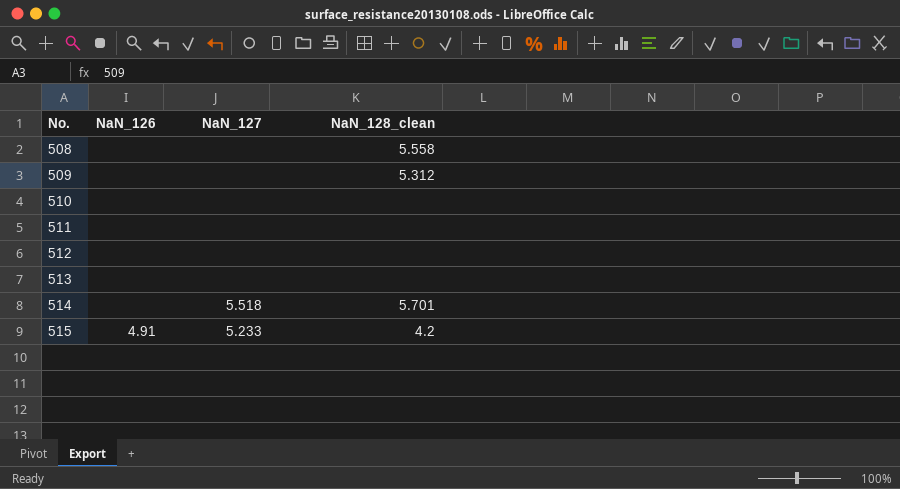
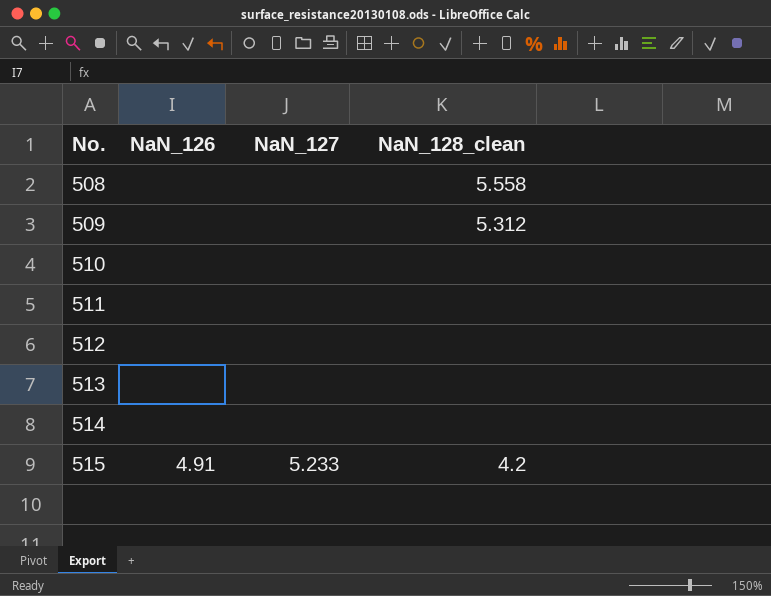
514 | NaN_127: 5.518 -> none
514 | NaN_128_clean: 5.701 -> none

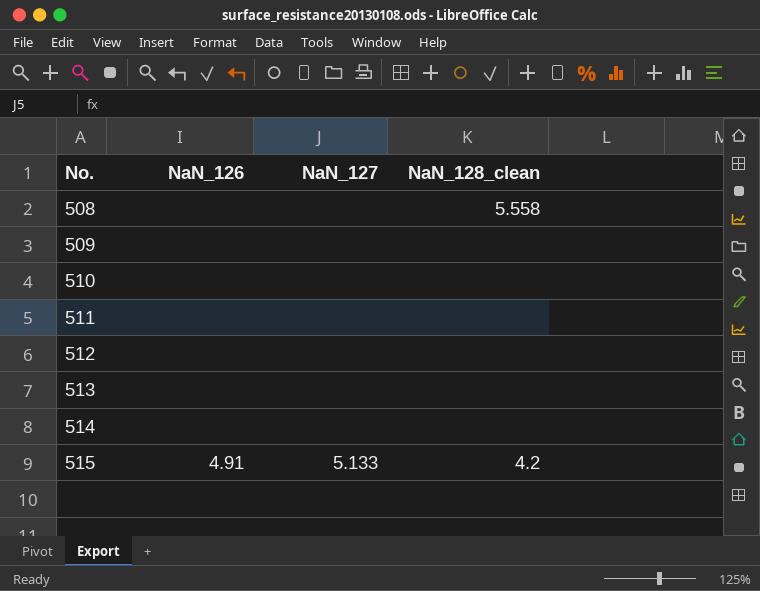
509 | NaN_128_clean: 5.312 -> none
515 | NaN_127: 5.233 -> 5.133

